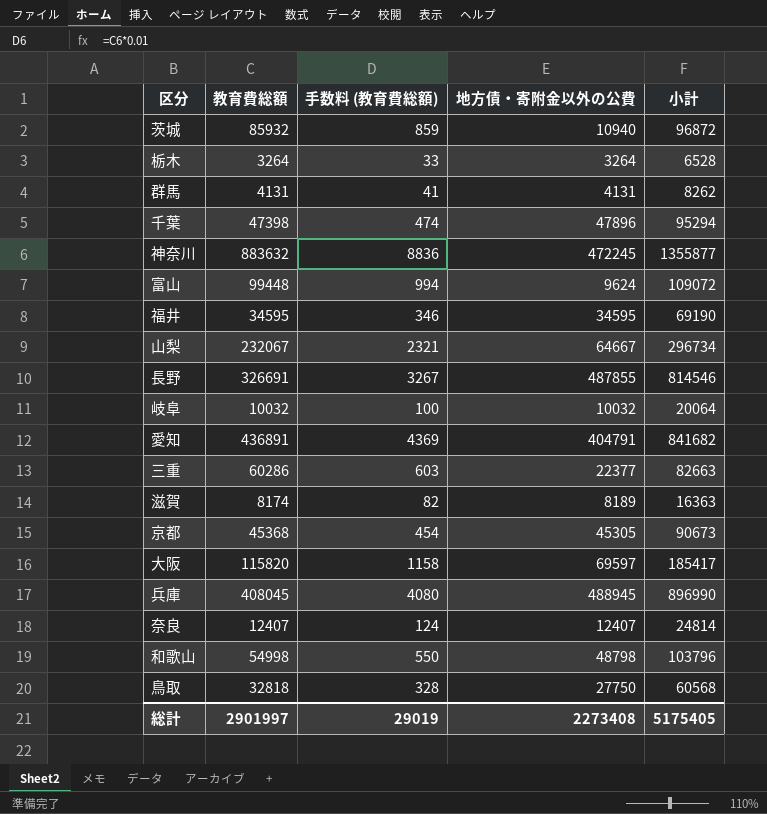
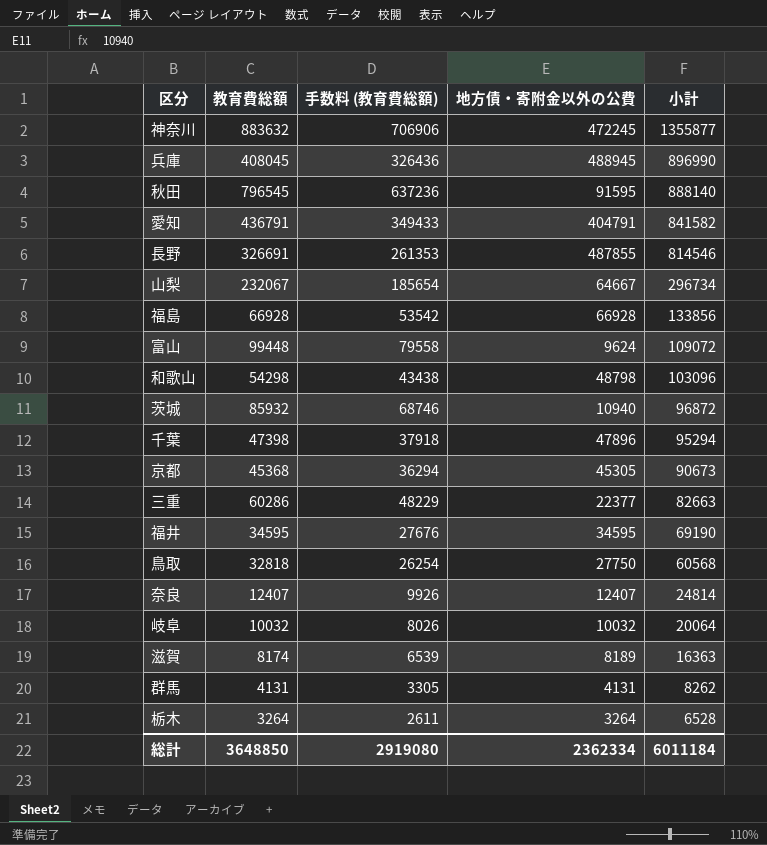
row order: none -> 小計 descending
column 手数料 (教育費総額) | formula: [教育費総額] * 0.01 -> [教育費総額] * 0.8
row 大阪: 115820 | 1158 | 69597 | 185417 -> none
row 秋田: none -> 796545 | 637236 | 91595 | 888140
愛知 | 教育費総額: 436891 -> 436791
愛知 | 小計: 841682 -> 841582
row 福島: none -> 66928 | 53542 | 66928 | 133856
和歌山 | 教育費総額: 54998 -> 54298
和歌山 | 小計: 103796 -> 103096
総計 | 教育費総額: 2901997 -> 3648850
総計 | 手数料 (教育費総額): 29019 -> 2919080
総計 | 地方債・寄附金以外の公費: 2273408 -> 2362334
総計 | 小計: 5175405 -> 6011184

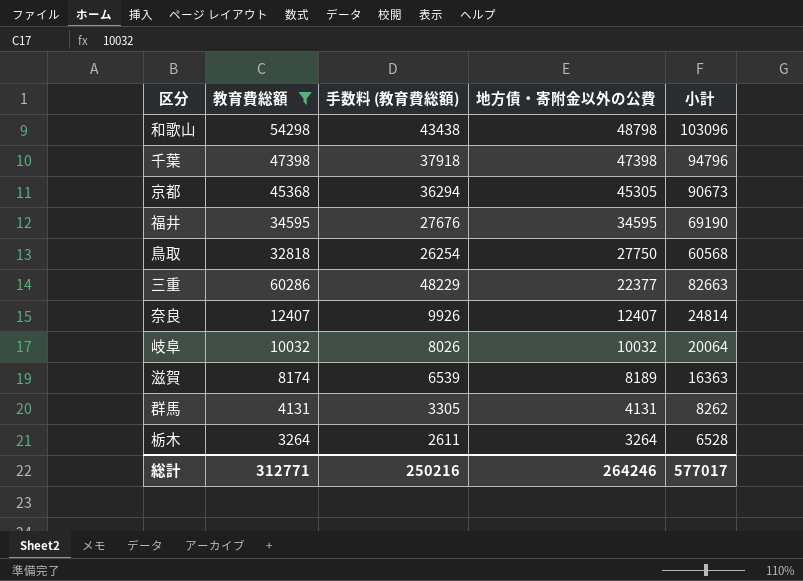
filter: none -> 教育費総額 <= 60286
row order: 小計 descending -> 地方債・寄附金以外の公費 descending
千葉 | 地方債・寄附金以外の公費: 47896 -> 47398
千葉 | 小計: 95294 -> 94796
総計 | 教育費総額: 3648850 -> 312771
総計 | 手数料 (教育費総額): 2919080 -> 250216
総計 | 地方債・寄附金以外の公費: 2362334 -> 264246
総計 | 小計: 6011184 -> 577017

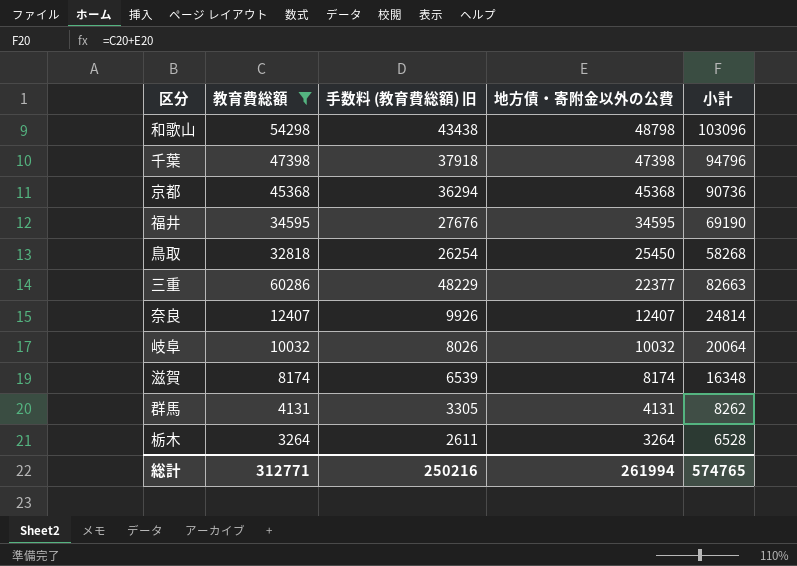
column name: 手数料 (教育費総額) -> 手数料 (教育費総額) 旧
京都 | 地方債・寄附金以外の公費: 45305 -> 45368
京都 | 小計: 90673 -> 90736
鳥取 | 地方債・寄附金以外の公費: 27750 -> 25450
鳥取 | 小計: 60568 -> 58268
滋賀 | 地方債・寄附金以外の公費: 8189 -> 8174
滋賀 | 小計: 16363 -> 16348
総計 | 地方債・寄附金以外の公費: 264246 -> 261994
総計 | 小計: 577017 -> 574765

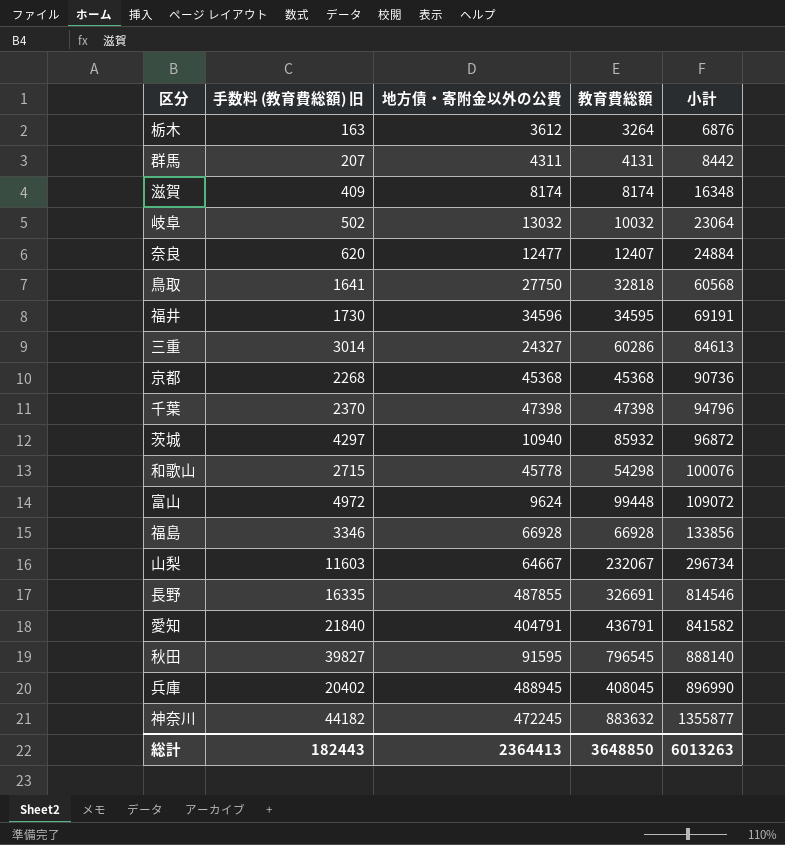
filter: 教育費総額 <= 60286 -> none
row order: 地方債・寄附金以外の公費 descending -> 小計 ascending
column 手数料 (教育費総額) 旧 | formula: [教育費総額] * 0.8 -> [教育費総額] * 0.05
column 教育費総額 | position: 2 -> 4
栃木 | 地方債・寄附金以外の公費: 3264 -> 3612
栃木 | 小計: 6528 -> 6876
群馬 | 地方債・寄附金以外の公費: 4131 -> 4311
群馬 | 小計: 8262 -> 8442
岐阜 | 地方債・寄附金以外の公費: 10032 -> 13032
岐阜 | 小計: 20064 -> 23064
奈良 | 地方債・寄附金以外の公費: 12407 -> 12477
奈良 | 小計: 24814 -> 24884
鳥取 | 地方債・寄附金以外の公費: 25450 -> 27750
鳥取 | 小計: 58268 -> 60568
福井 | 地方債・寄附金以外の公費: 34595 -> 34596
福井 | 小計: 69190 -> 69191
三重 | 地方債・寄附金以外の公費: 22377 -> 24327
三重 | 小計: 82663 -> 84613
和歌山 | 地方債・寄附金以外の公費: 48798 -> 45778
和歌山 | 小計: 103096 -> 100076
総計 | 手数料 (教育費総額) 旧: 250216 -> 182443
総計 | 地方債・寄附金以外の公費: 261994 -> 2364413
総計 | 教育費総額: 312771 -> 3648850
総計 | 小計: 574765 -> 6013263

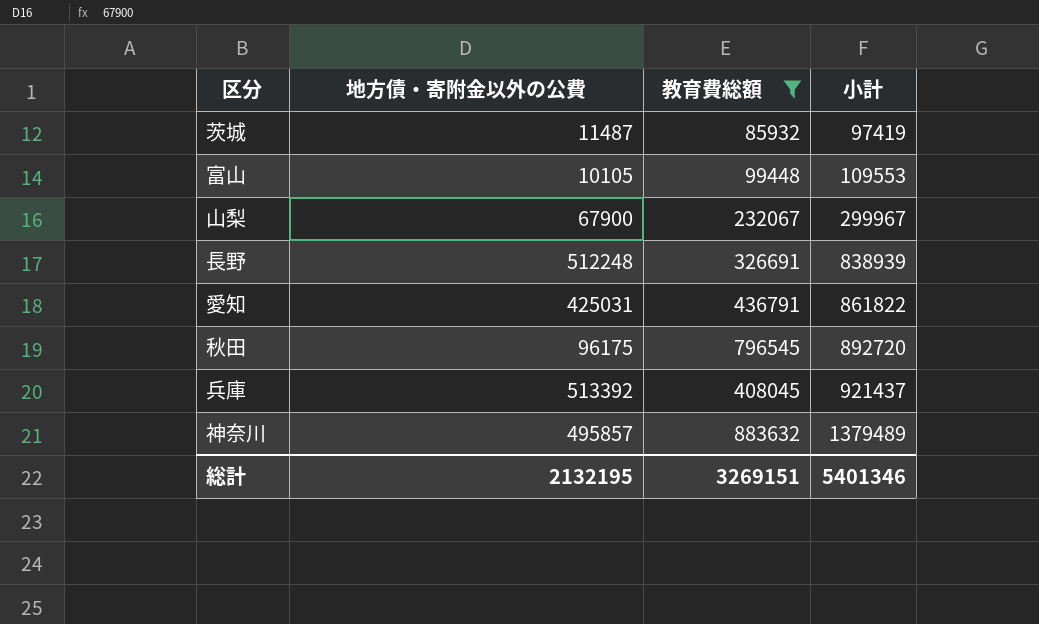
filter: none -> 教育費総額 >= 85932
column 手数料 (教育費総額) 旧 | formula: [教育費総額] * 0.05 -> none
茨城 | 地方債・寄附金以外の公費: 10940 -> 11487
茨城 | 小計: 96872 -> 97419
富山 | 地方債・寄附金以外の公費: 9624 -> 10105
富山 | 小計: 109072 -> 109553
山梨 | 地方債・寄附金以外の公費: 64667 -> 67900
山梨 | 小計: 296734 -> 299967
長野 | 地方債・寄附金以外の公費: 487855 -> 512248
長野 | 小計: 814546 -> 838939
愛知 | 地方債・寄附金以外の公費: 404791 -> 425031
愛知 | 小計: 841582 -> 861822
秋田 | 地方債・寄附金以外の公費: 91595 -> 96175
秋田 | 小計: 888140 -> 892720
兵庫 | 地方債・寄附金以外の公費: 488945 -> 513392
兵庫 | 小計: 896990 -> 921437
神奈川 | 地方債・寄附金以外の公費: 472245 -> 495857
神奈川 | 小計: 1355877 -> 1379489
総計 | 地方債・寄附金以外の公費: 2364413 -> 2132195
総計 | 教育費総額: 3648850 -> 3269151
総計 | 小計: 6013263 -> 5401346

